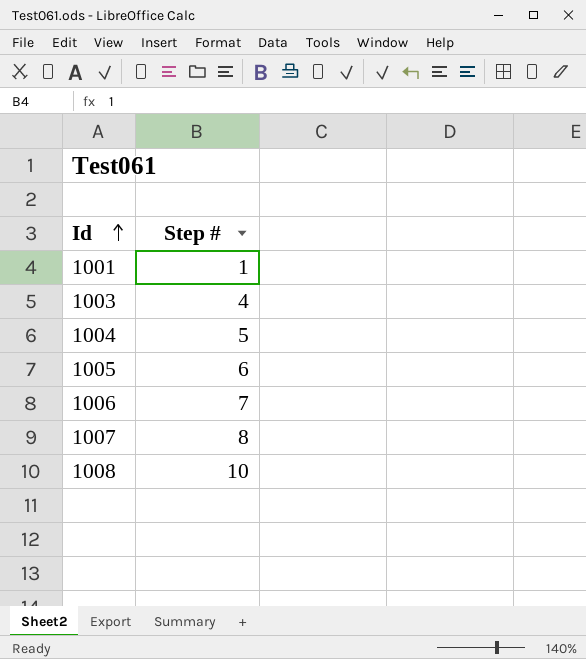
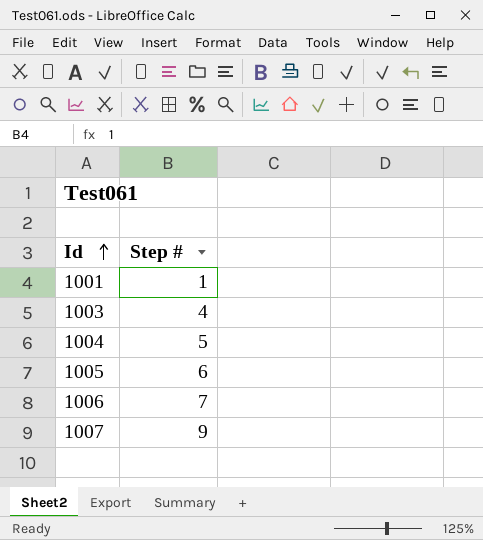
row 1008: 10 -> none
1007 | Step #: 8 -> 9

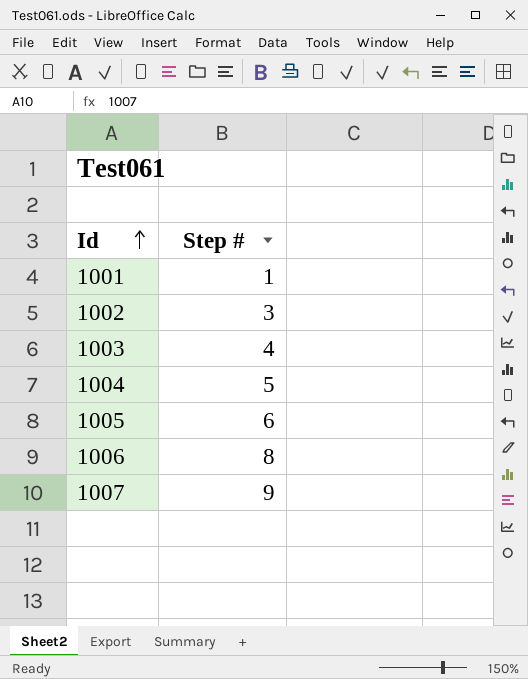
row 1002: none -> 3
1006 | Step #: 7 -> 8

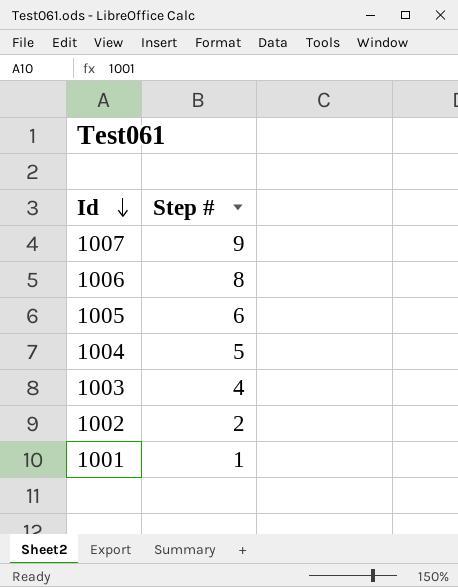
row order: Id ascending -> Id descending
1002 | Step #: 3 -> 2

